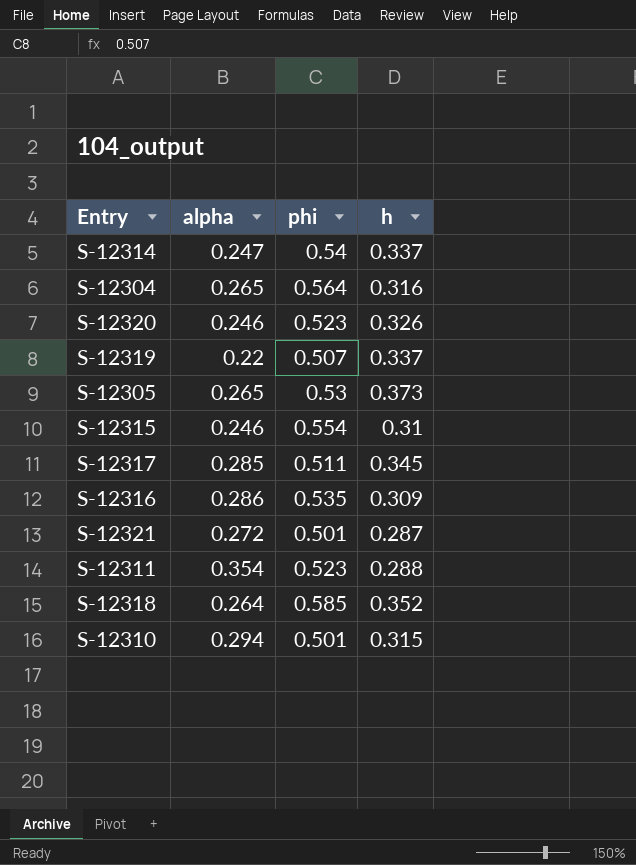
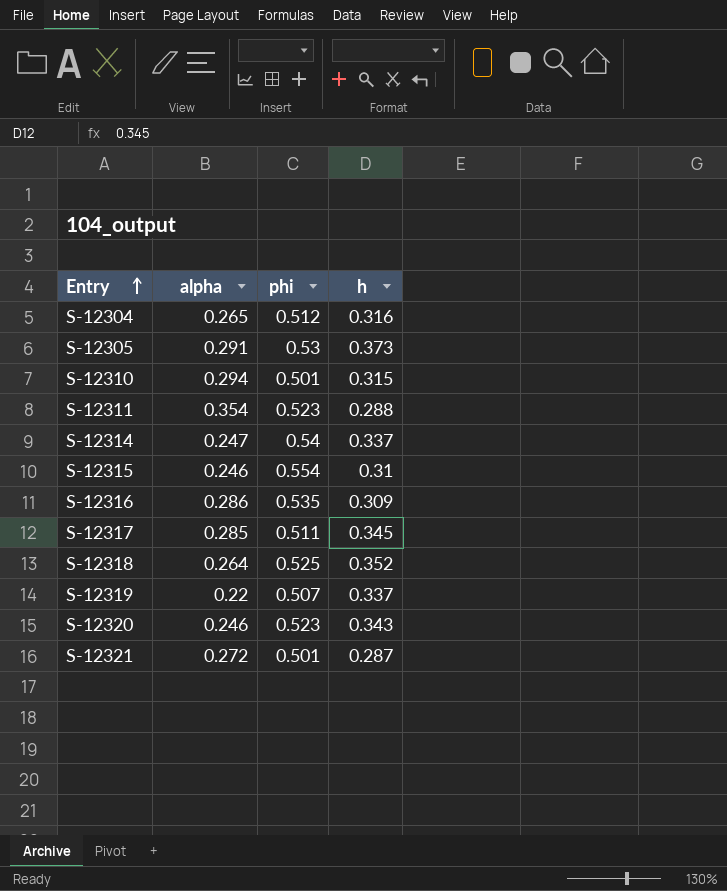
row order: none -> Entry ascending
S-12304 | phi: 0.564 -> 0.512
S-12305 | alpha: 0.265 -> 0.291
S-12318 | phi: 0.585 -> 0.525
S-12320 | h: 0.326 -> 0.343

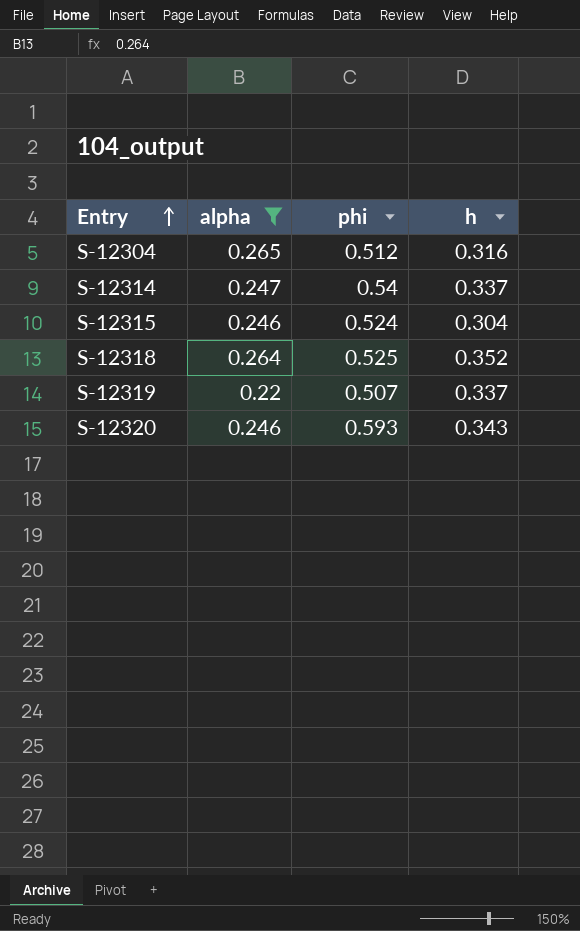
filter: none -> alpha <= 0.265
S-12315 | phi: 0.554 -> 0.524
S-12315 | h: 0.31 -> 0.304
S-12320 | phi: 0.523 -> 0.593

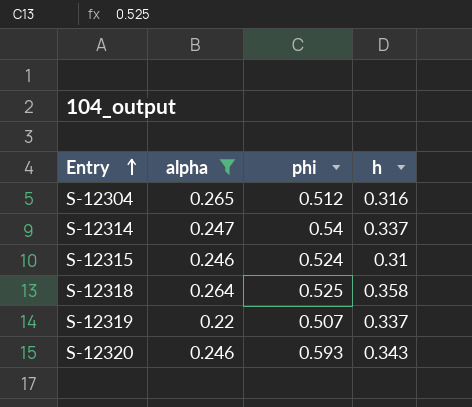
S-12315 | h: 0.304 -> 0.31
S-12318 | h: 0.352 -> 0.358

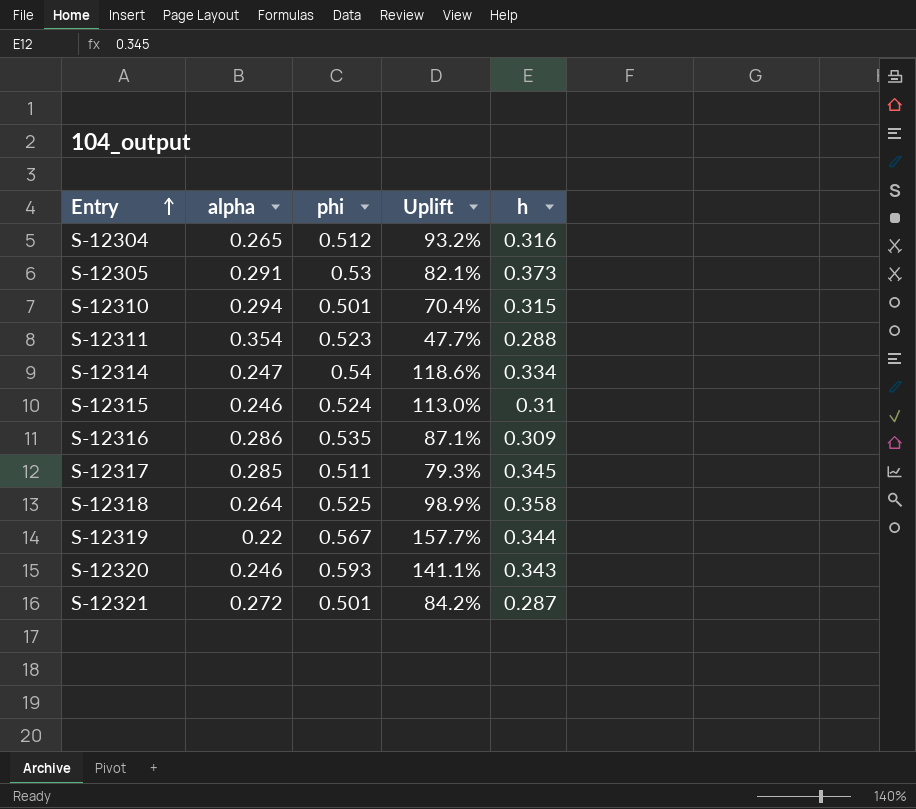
filter: alpha <= 0.265 -> none
column Uplift | formula: none -> ([phi] - [alpha]) / [alpha]
S-12314 | h: 0.337 -> 0.334
S-12319 | phi: 0.507 -> 0.567
S-12319 | h: 0.337 -> 0.344

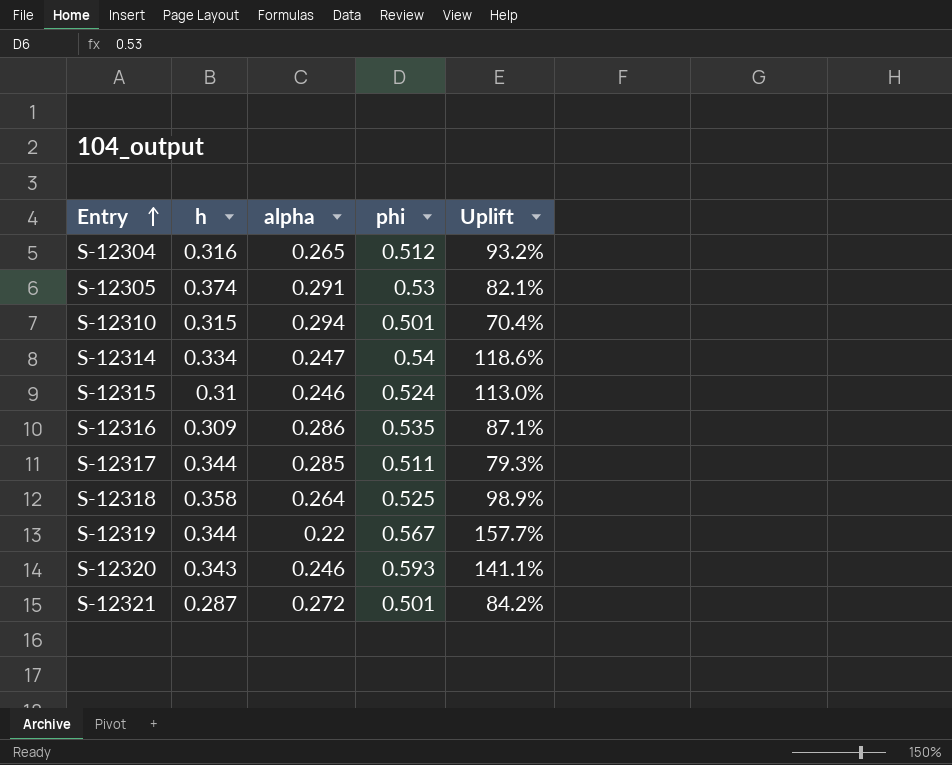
column h | position: 5 -> 2
row S-12311: 0.354 | 0.523 | 47.7% | 0.288 -> none
S-12305 | h: 0.373 -> 0.374
S-12317 | h: 0.345 -> 0.344

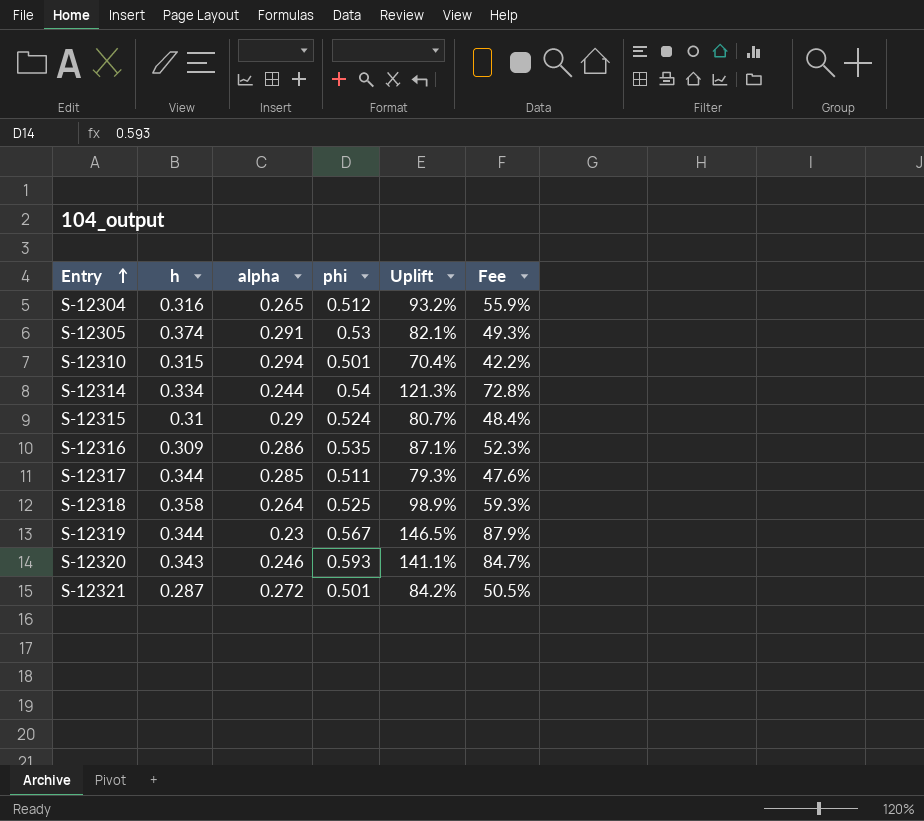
column Fee | formula: none -> [Uplift] * 0.6
S-12314 | alpha: 0.247 -> 0.244
S-12314 | Uplift: 118.6% -> 121.3%
S-12315 | alpha: 0.246 -> 0.29
S-12315 | Uplift: 113.0% -> 80.7%
S-12319 | alpha: 0.22 -> 0.23
S-12319 | Uplift: 157.7% -> 146.5%

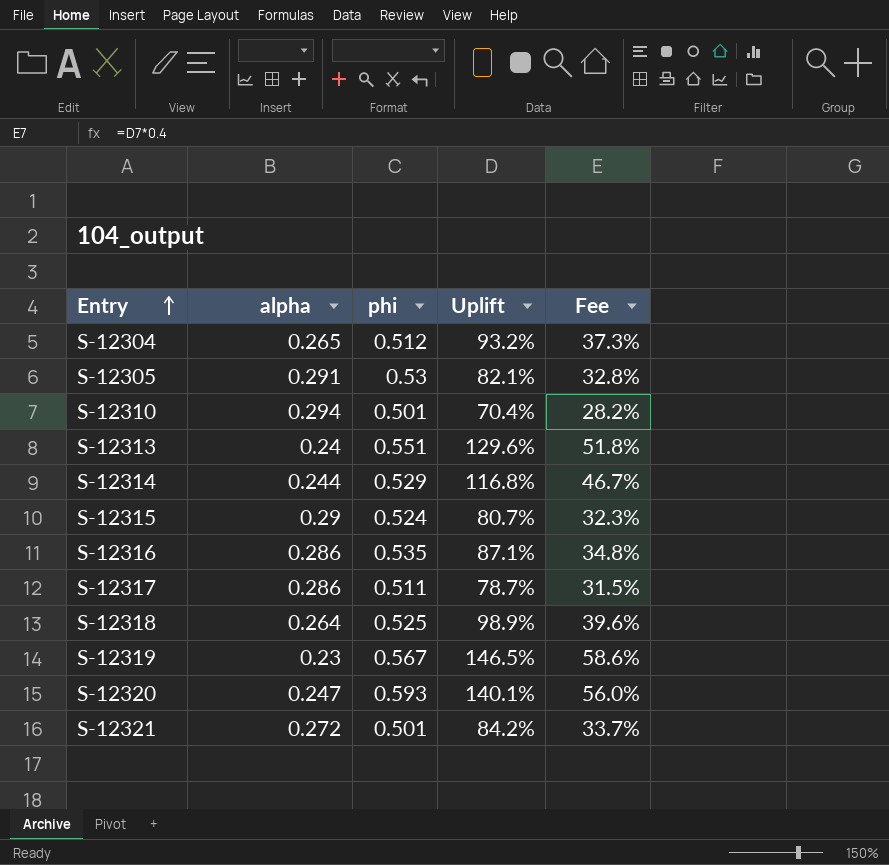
column h | position: 2 -> none
column Fee | formula: [Uplift] * 0.6 -> [Uplift] * 0.4
row S-12313: none -> 0.24 | 0.551 | 129.6% | 51.8%
S-12314 | phi: 0.54 -> 0.529
S-12314 | Uplift: 121.3% -> 116.8%
S-12317 | alpha: 0.285 -> 0.286
S-12317 | Uplift: 79.3% -> 78.7%
S-12320 | alpha: 0.246 -> 0.247
S-12320 | Uplift: 141.1% -> 140.1%

